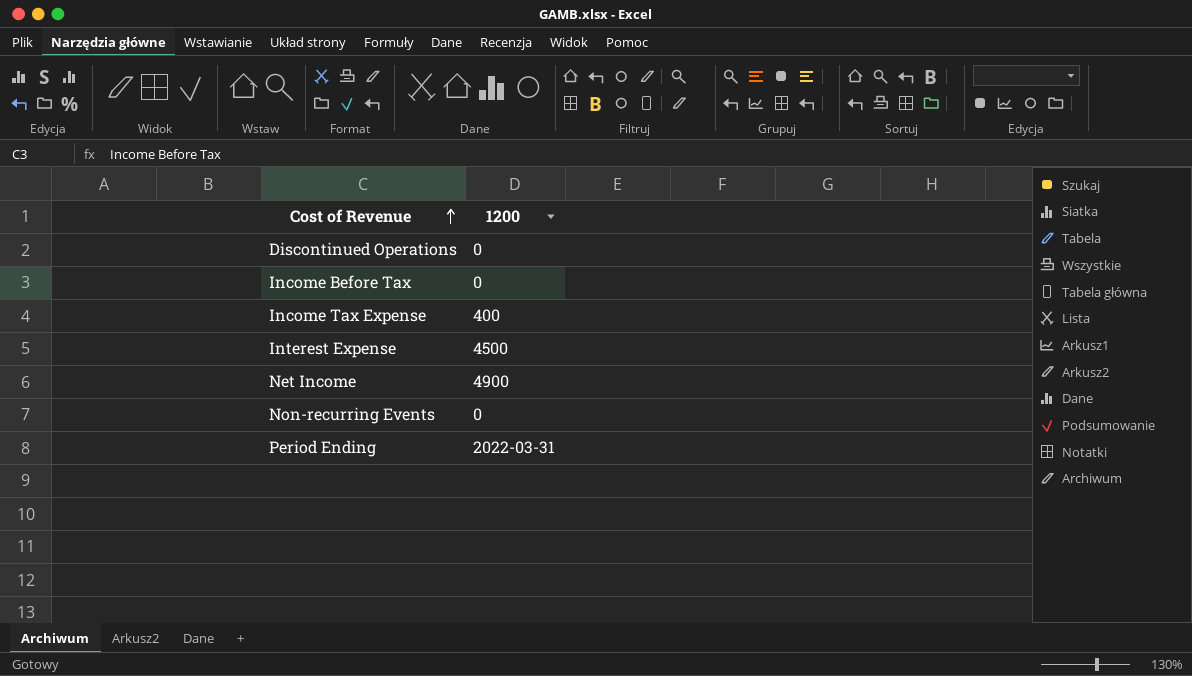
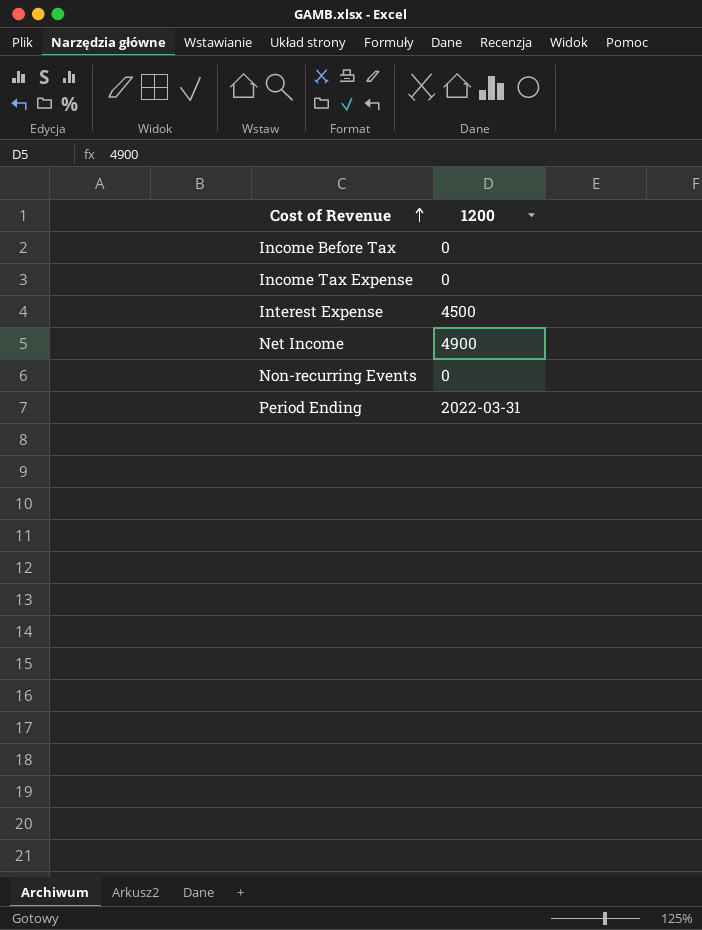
row Discontinued Operations: 0 -> none
Income Tax Expense | 1200: 400 -> 0

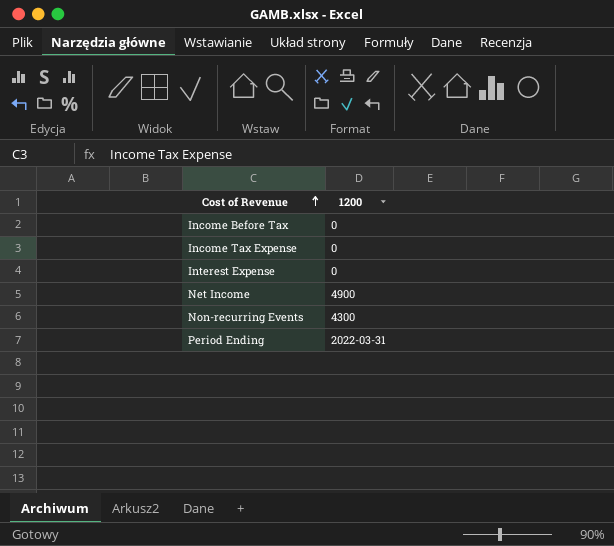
Interest Expense | 1200: 4500 -> 0
Non-recurring Events | 1200: 0 -> 4300

